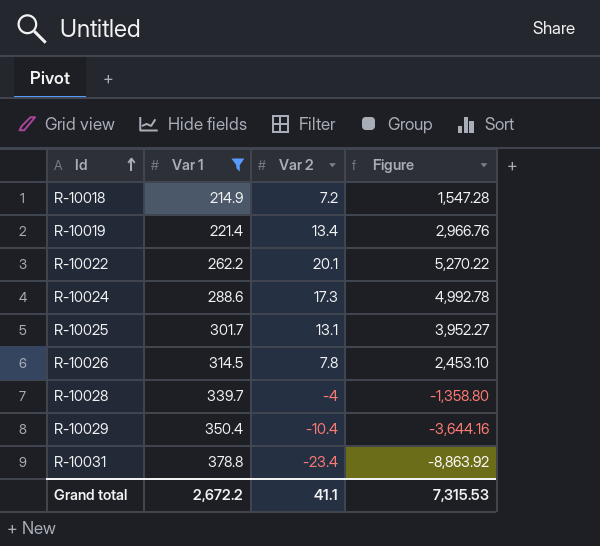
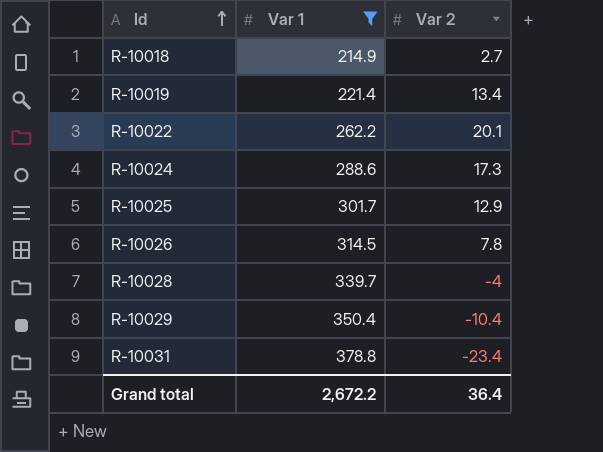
column Figure | formula: [Var 1] * [Var 2] -> none
R-10018 | Var 2: 7.2 -> 2.7
R-10025 | Var 2: 13.1 -> 12.9
Grand total | Var 2: 41.1 -> 36.4

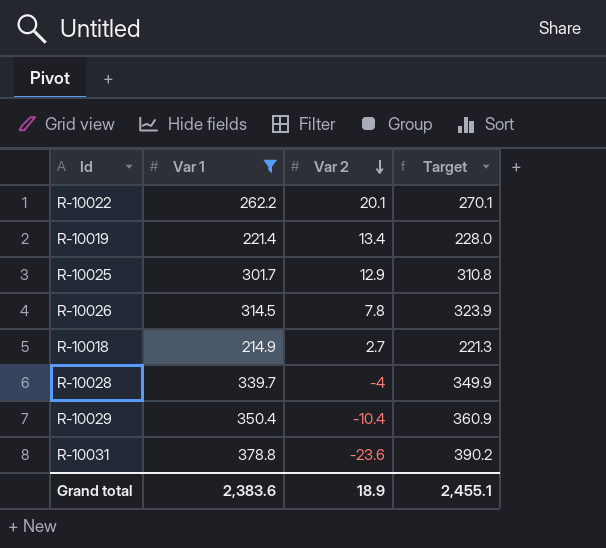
row order: Id ascending -> Var 2 descending
column Target | formula: none -> [Var 1] * 1.03
row R-10024: 288.6 | 17.3 -> none
R-10031 | Var 2: -23.4 -> -23.6
Grand total | Var 1: 2,672.2 -> 2,383.6
Grand total | Var 2: 36.4 -> 18.9

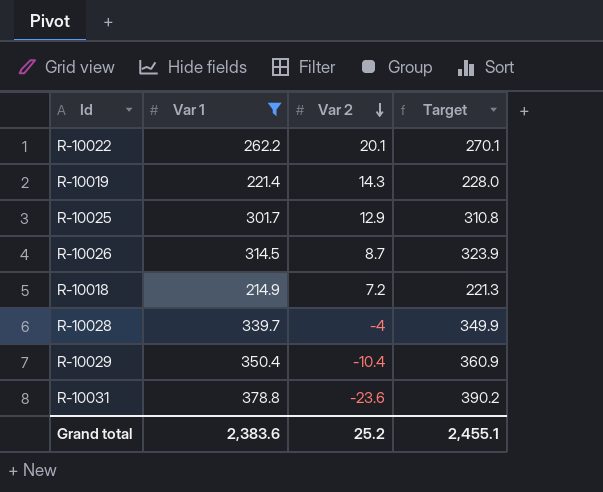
R-10019 | Var 2: 13.4 -> 14.3
R-10026 | Var 2: 7.8 -> 8.7
R-10018 | Var 2: 2.7 -> 7.2
Grand total | Var 2: 18.9 -> 25.2

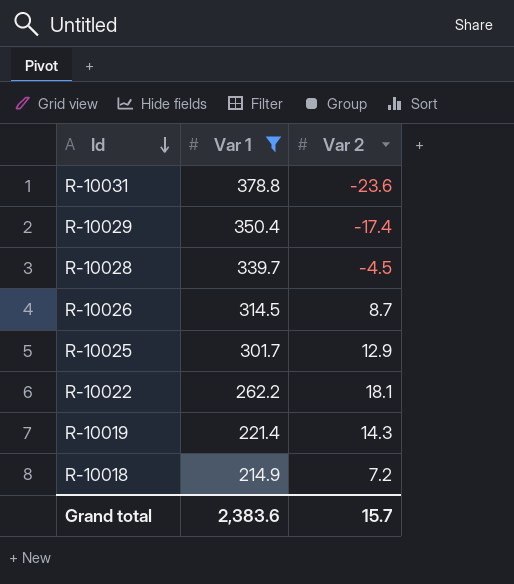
row order: Var 2 descending -> Id descending
column Target | formula: [Var 1] * 1.03 -> none
R-10029 | Var 2: -10.4 -> -17.4
R-10028 | Var 2: -4 -> -4.5
R-10022 | Var 2: 20.1 -> 18.1
Grand total | Var 2: 25.2 -> 15.7

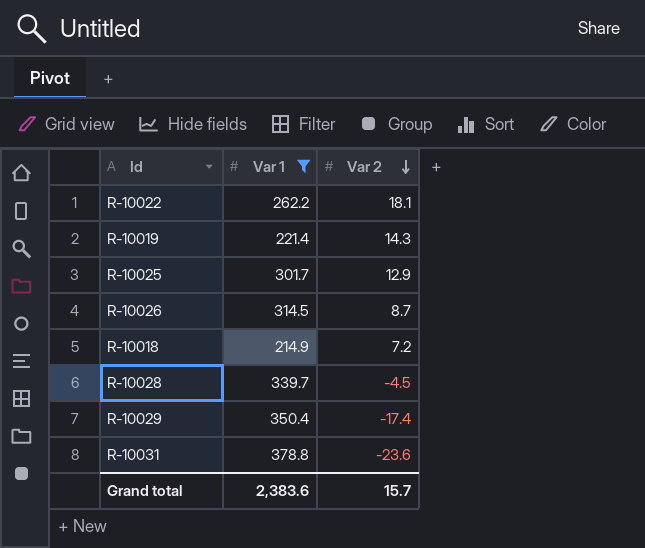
row order: Id descending -> Var 2 descending

